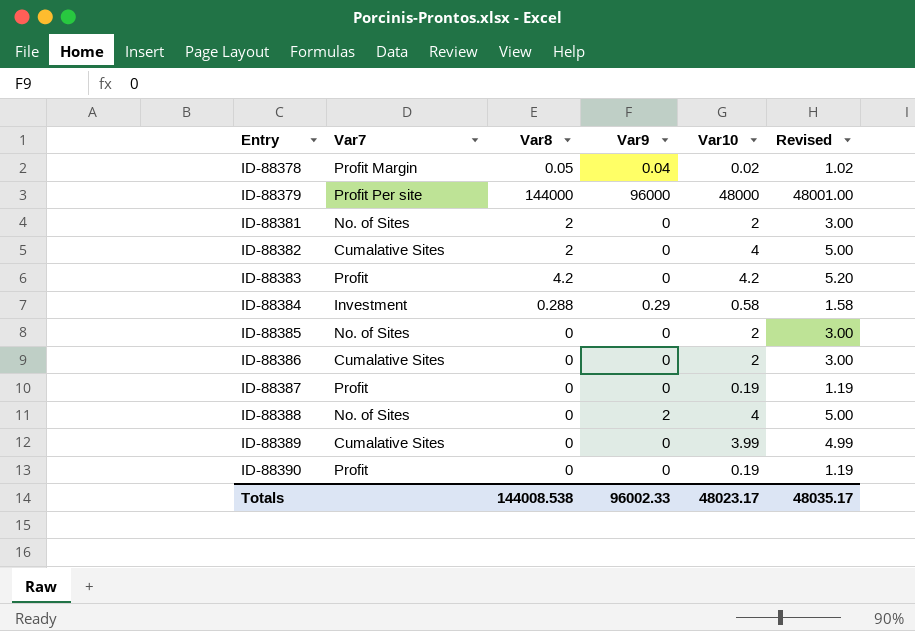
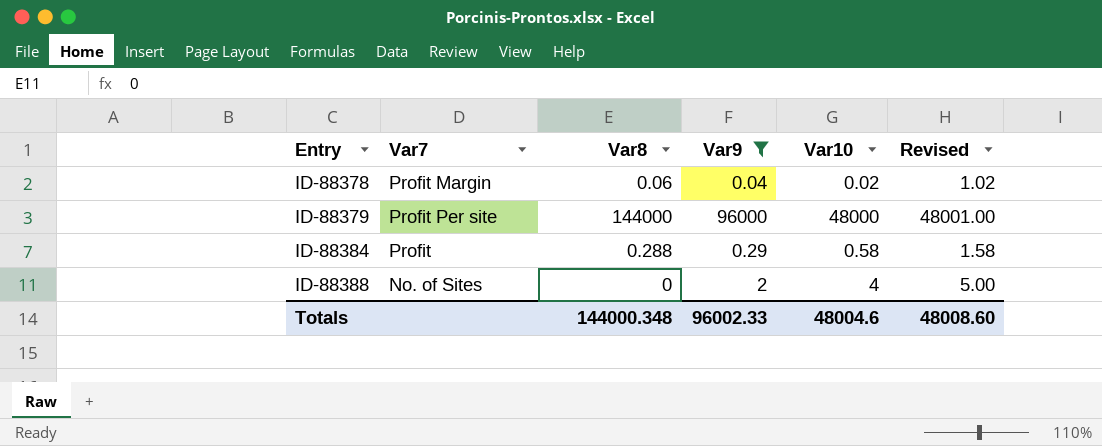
filter: none -> Var9 != 0
ID-88378 | Var8: 0.05 -> 0.06
ID-88384 | Var7: Investment -> Profit
Totals | Var8: 144008.538 -> 144000.348
Totals | Var10: 48023.17 -> 48004.6
Totals | Revised: 48035.17 -> 48008.60

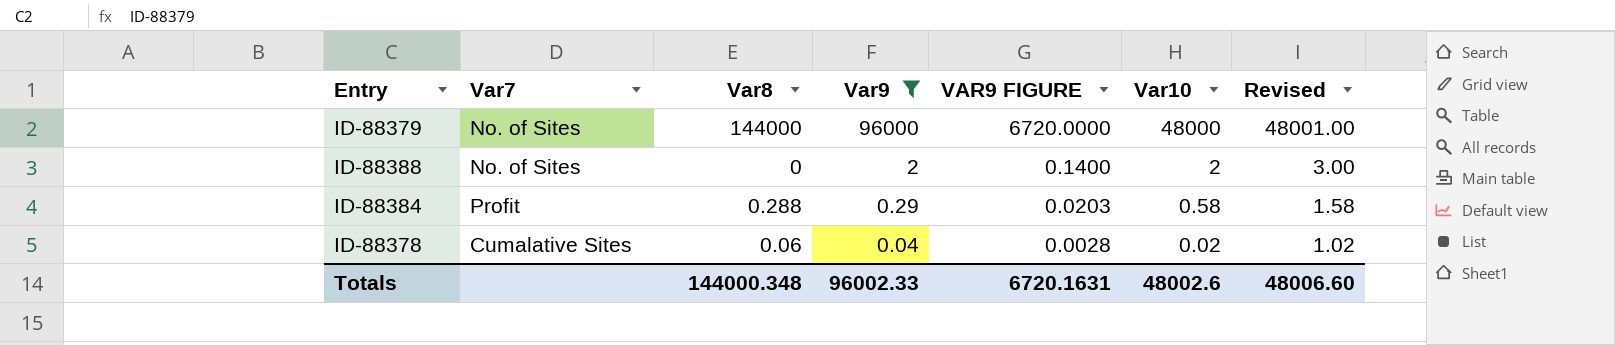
row order: Entry ascending -> Var9 descending
column VAR9 FIGURE | formula: none -> [Var9] * 0.07
ID-88379 | Var7: Profit Per site -> No. of Sites
ID-88388 | Var10: 4 -> 2
ID-88388 | Revised: 5.00 -> 3.00
ID-88378 | Var7: Profit Margin -> Cumalative Sites
Totals | Var10: 48004.6 -> 48002.6
Totals | Revised: 48008.60 -> 48006.60

